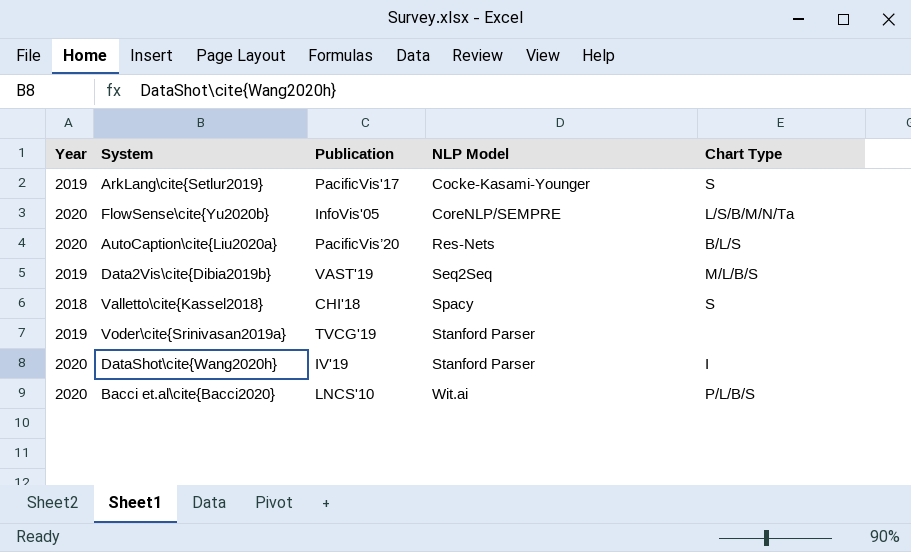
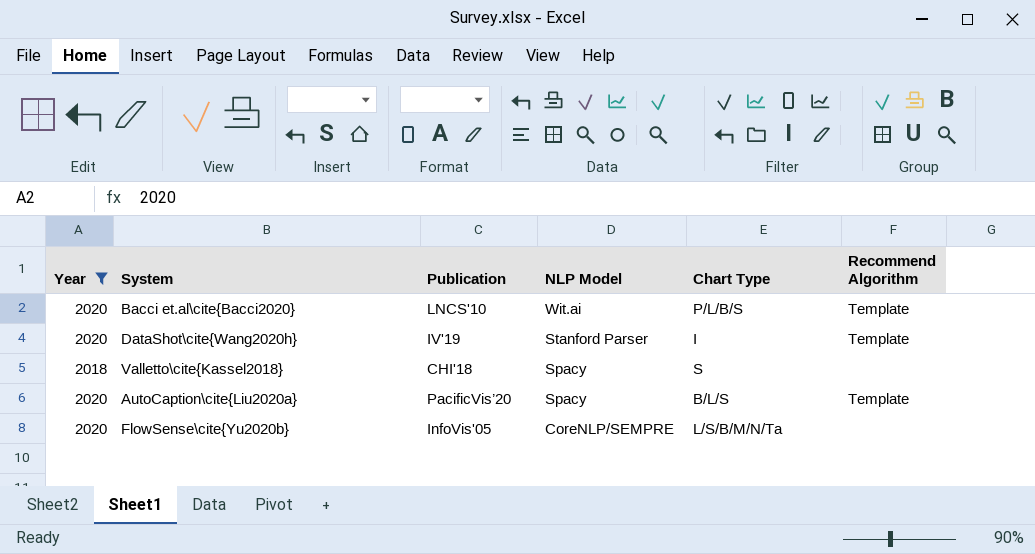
filter: none -> Year != 2019
row order: NLP Model ascending -> NLP Model descending
column Recommend Algorithm | position: none -> 6
AutoCaption\cite{Liu2020a} | NLP Model: Res-Nets -> Spacy

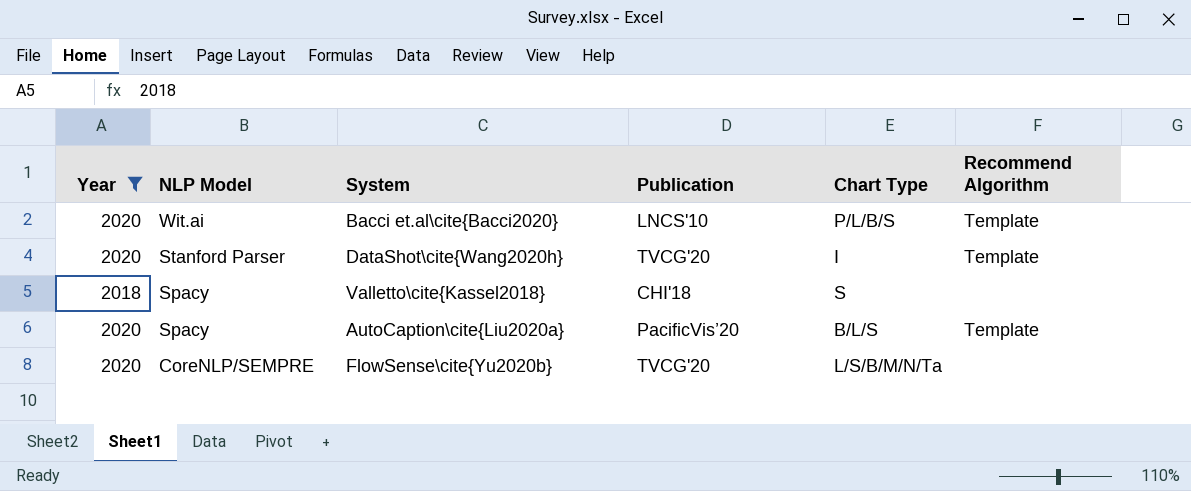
column NLP Model | position: 4 -> 2
DataShot\cite{Wang2020h} | Publication: IV'19 -> TVCG'20
FlowSense\cite{Yu2020b} | Publication: InfoVis'05 -> TVCG'20

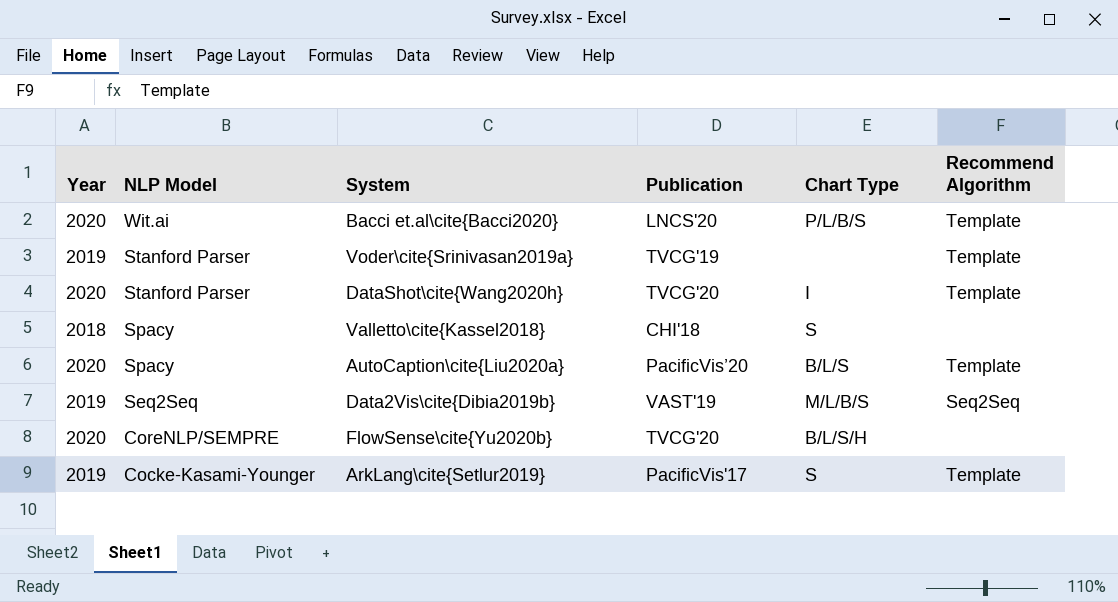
filter: Year != 2019 -> none
Bacci et.al\cite{Bacci2020} | Publication: LNCS'10 -> LNCS'20
FlowSense\cite{Yu2020b} | Chart Type: L/S/B/M/N/Ta -> B/L/S/H

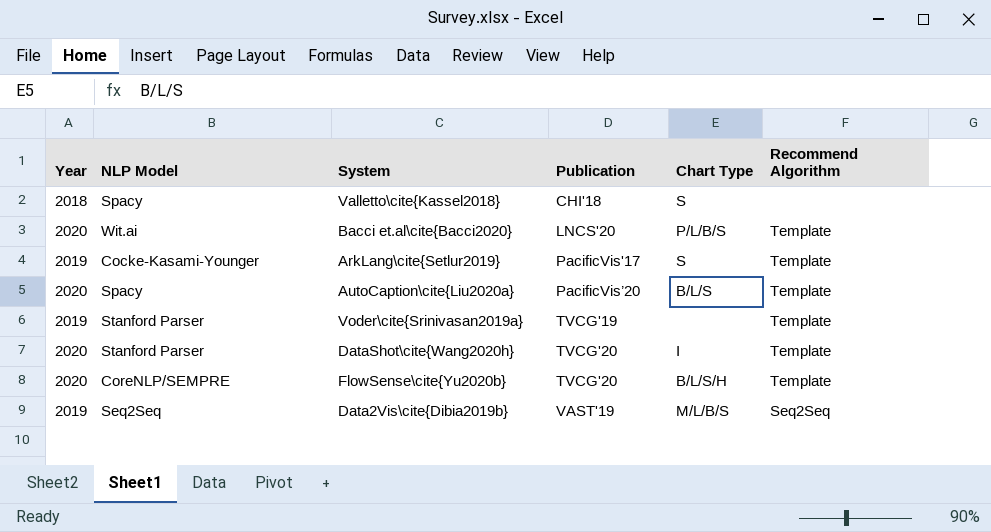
row order: NLP Model descending -> Publication ascending
FlowSense\cite{Yu2020b} | Recommend Algorithm: none -> Template

